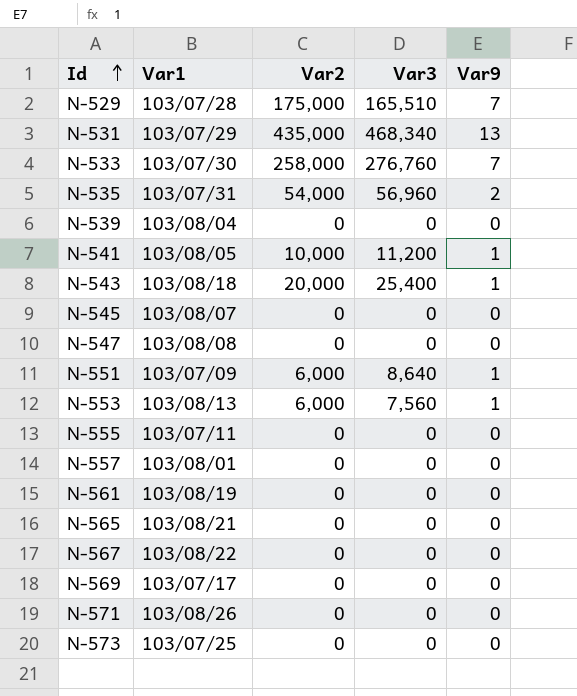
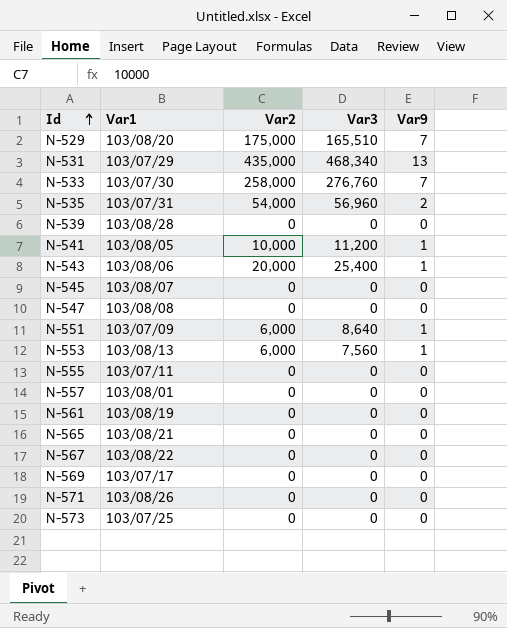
N-529 | Var1: 103/07/28 -> 103/08/20
N-539 | Var1: 103/08/04 -> 103/08/28
N-543 | Var1: 103/08/18 -> 103/08/06

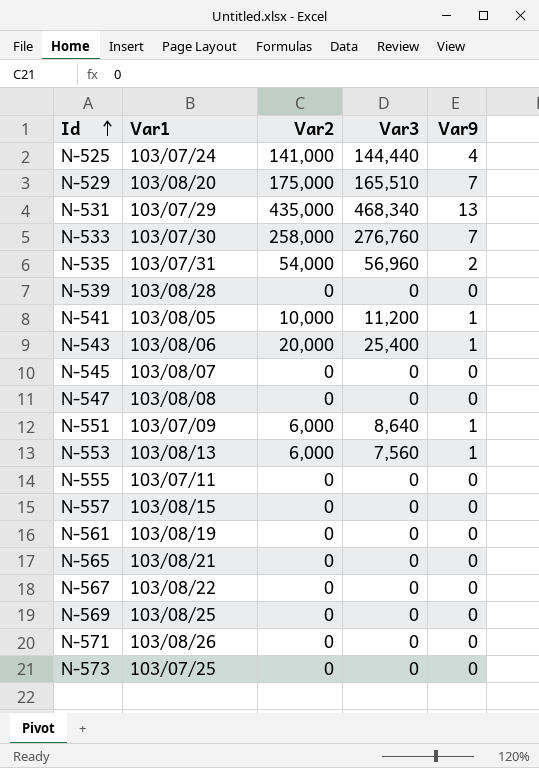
row N-525: none -> 103/07/24 | 141,000 | 144,440 | 4
N-557 | Var1: 103/08/01 -> 103/08/15
N-569 | Var1: 103/07/17 -> 103/08/25

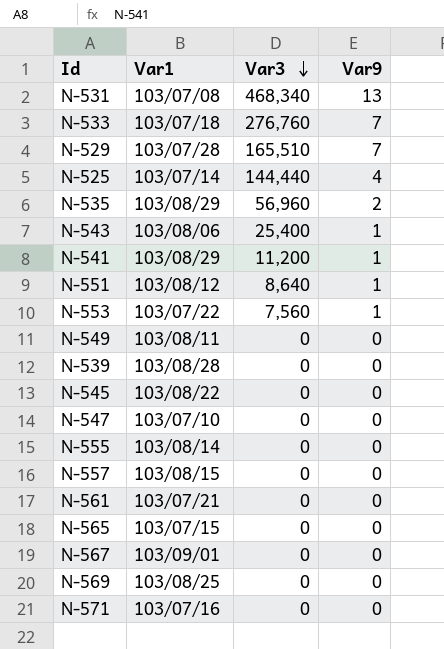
row order: Id ascending -> Var3 descending
column Var2 | position: 3 -> none
row N-573: 103/07/25 | 0 | 0 | 0 -> none
N-531 | Var1: 103/07/29 -> 103/07/08
N-533 | Var1: 103/07/30 -> 103/07/18
N-529 | Var1: 103/08/20 -> 103/07/28
N-525 | Var1: 103/07/24 -> 103/07/14
N-535 | Var1: 103/07/31 -> 103/08/29
N-541 | Var1: 103/08/05 -> 103/08/29
N-551 | Var1: 103/07/09 -> 103/08/12
N-553 | Var1: 103/08/13 -> 103/07/22
row N-549: none -> 103/08/11 | 0 | 0
N-545 | Var1: 103/08/07 -> 103/08/22
N-547 | Var1: 103/08/08 -> 103/07/10
N-555 | Var1: 103/07/11 -> 103/08/14
N-561 | Var1: 103/08/19 -> 103/07/21
N-565 | Var1: 103/08/21 -> 103/07/15
N-567 | Var1: 103/08/22 -> 103/09/01
N-571 | Var1: 103/08/26 -> 103/07/16

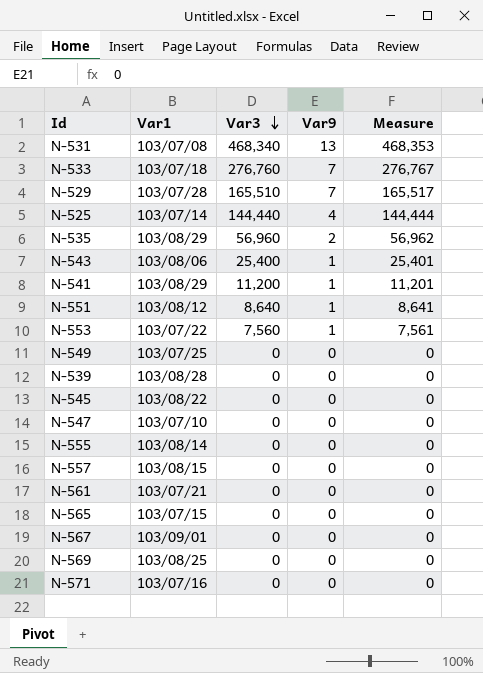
column Measure | formula: none -> [Var3] + [Var9]
N-549 | Var1: 103/08/11 -> 103/07/25

